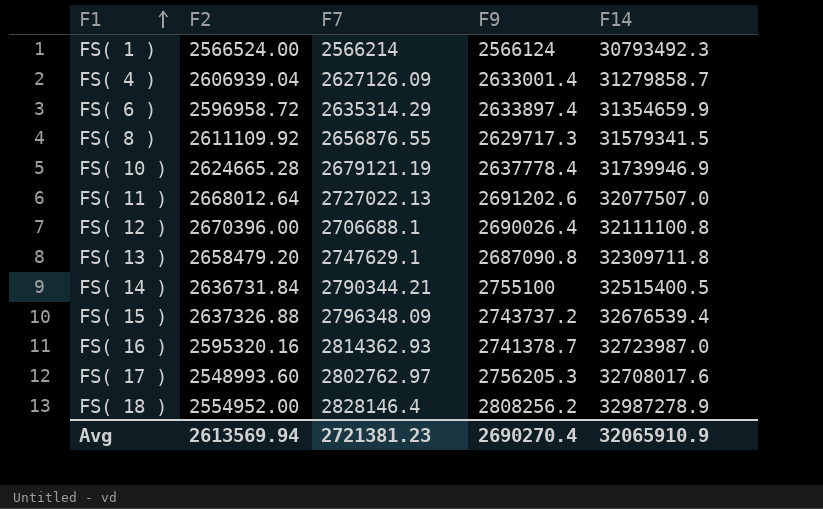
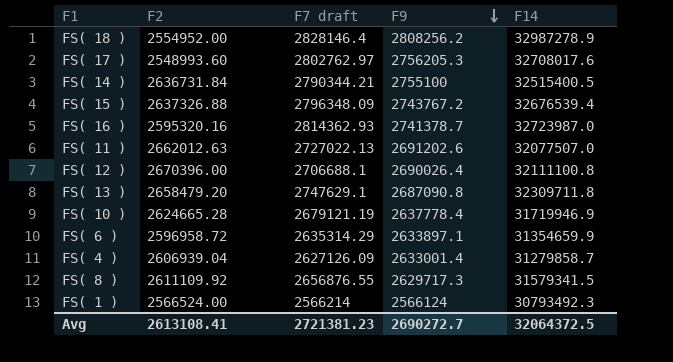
row order: F1 ascending -> F9 descending
column name: F7 -> F7 draft
FS( 15 ) | F9: 2743737.2 -> 2743767.2
FS( 11 ) | F2: 2668012.64 -> 2662012.63
FS( 10 ) | F14: 31739946.9 -> 31719946.9
FS( 6 ) | F9: 2633897.4 -> 2633897.1
Avg | F2: 2613569.94 -> 2613108.41
Avg | F9: 2690270.4 -> 2690272.7
Avg | F14: 32065910.9 -> 32064372.5

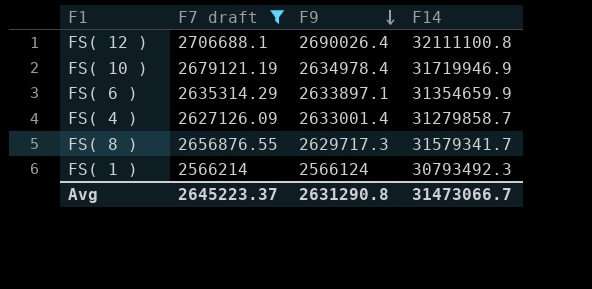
filter: none -> F7 draft <= 2706688.1
column F2 | position: 2 -> none
FS( 10 ) | F9: 2637778.4 -> 2634978.4
FS( 8 ) | F14: 31579341.5 -> 31579341.7
Avg | F7 draft: 2721381.23 -> 2645223.37
Avg | F9: 2690272.7 -> 2631290.8
Avg | F14: 32064372.5 -> 31473066.7

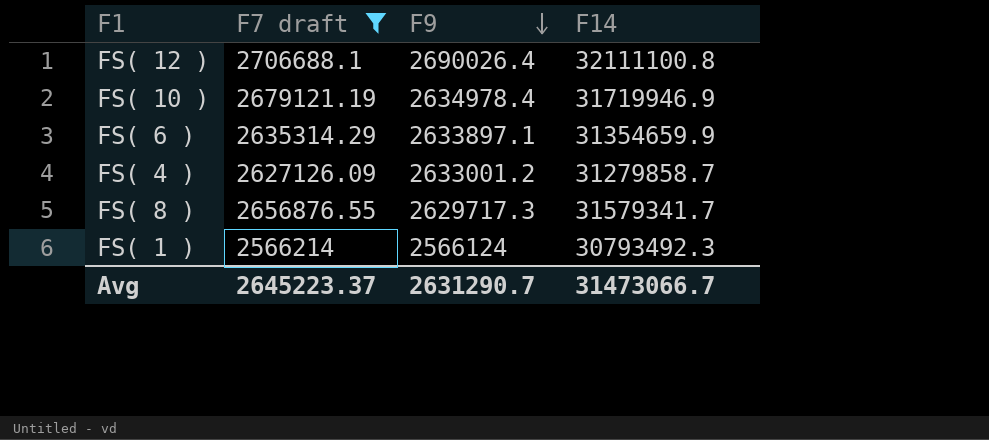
FS( 4 ) | F9: 2633001.4 -> 2633001.2
Avg | F9: 2631290.8 -> 2631290.7

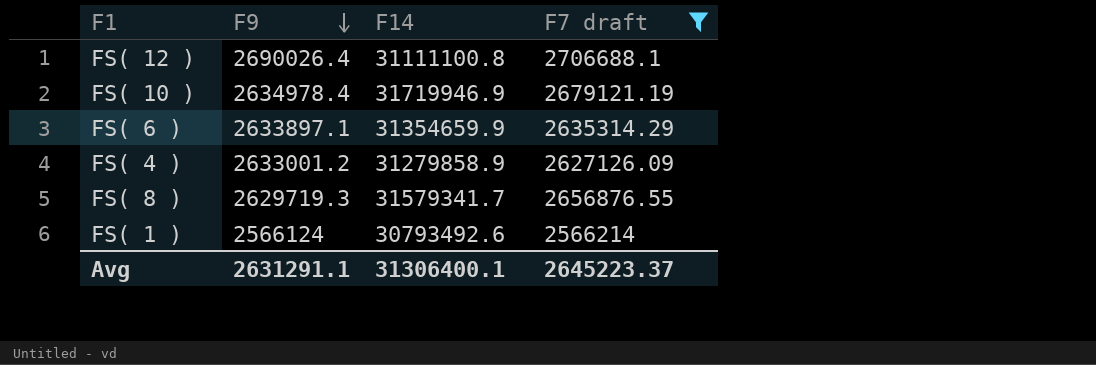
column F7 draft | position: 2 -> 4
FS( 12 ) | F14: 32111100.8 -> 31111100.8
FS( 4 ) | F14: 31279858.7 -> 31279858.9
FS( 8 ) | F9: 2629717.3 -> 2629719.3
FS( 1 ) | F14: 30793492.3 -> 30793492.6
Avg | F9: 2631290.7 -> 2631291.1
Avg | F14: 31473066.7 -> 31306400.1

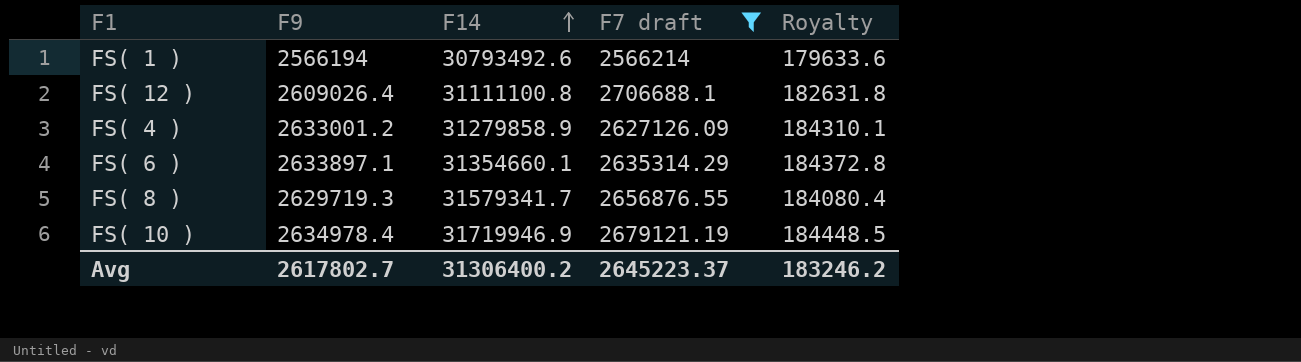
row order: F9 descending -> F14 ascending
column Royalty | formula: none -> [F9] * 0.07
FS( 1 ) | F9: 2566124 -> 2566194
FS( 12 ) | F9: 2690026.4 -> 2609026.4
FS( 6 ) | F14: 31354659.9 -> 31354660.1
Avg | F9: 2631291.1 -> 2617802.7
Avg | F14: 31306400.1 -> 31306400.2

